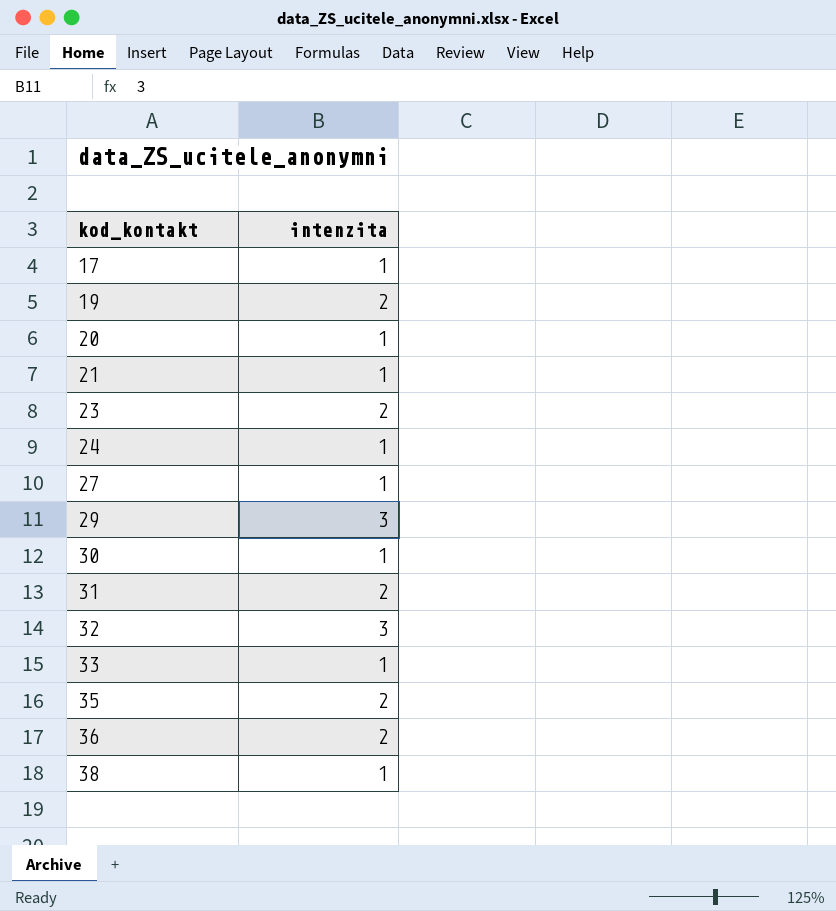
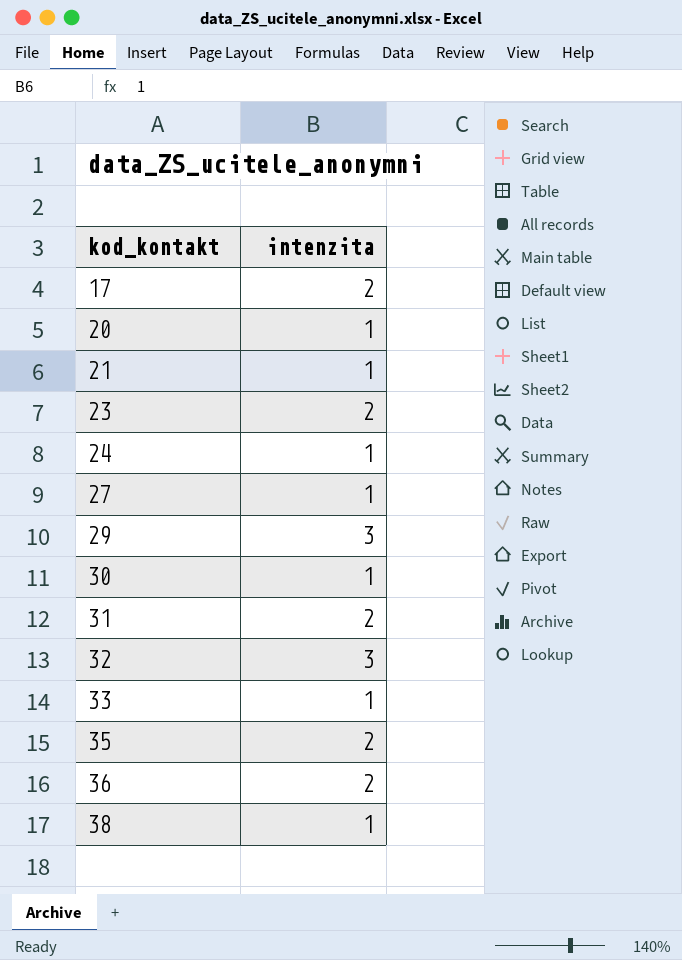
row 19: 2 -> none
17 | intenzita: 1 -> 2

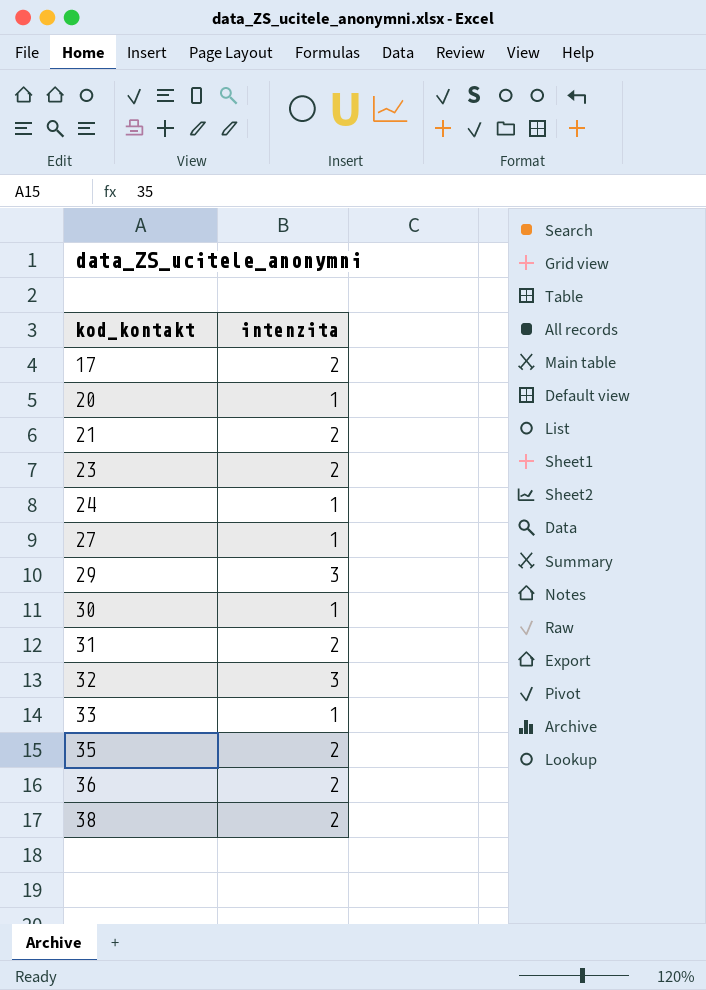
21 | intenzita: 1 -> 2
38 | intenzita: 1 -> 2

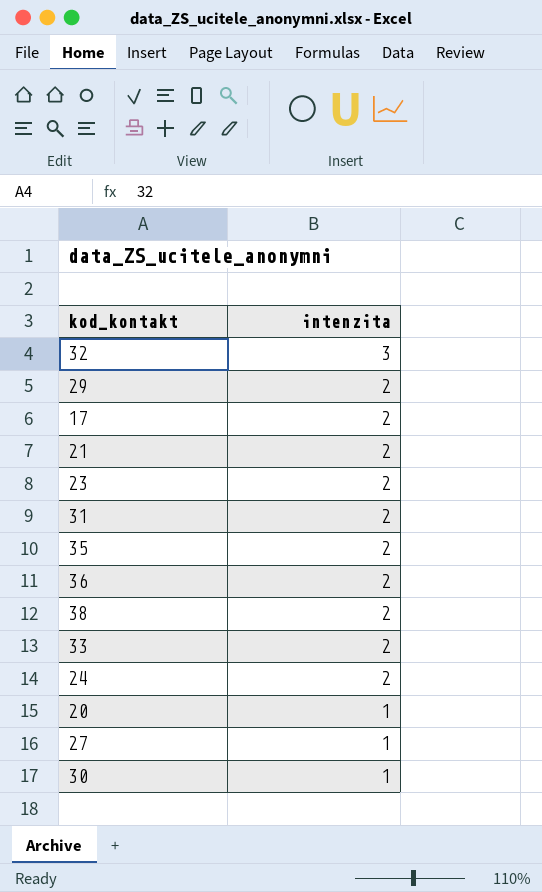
row order: kod_kontakt ascending -> intenzita descending
29 | intenzita: 3 -> 2
33 | intenzita: 1 -> 2
24 | intenzita: 1 -> 2

